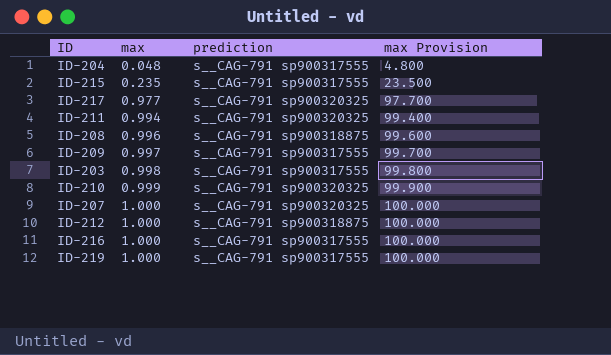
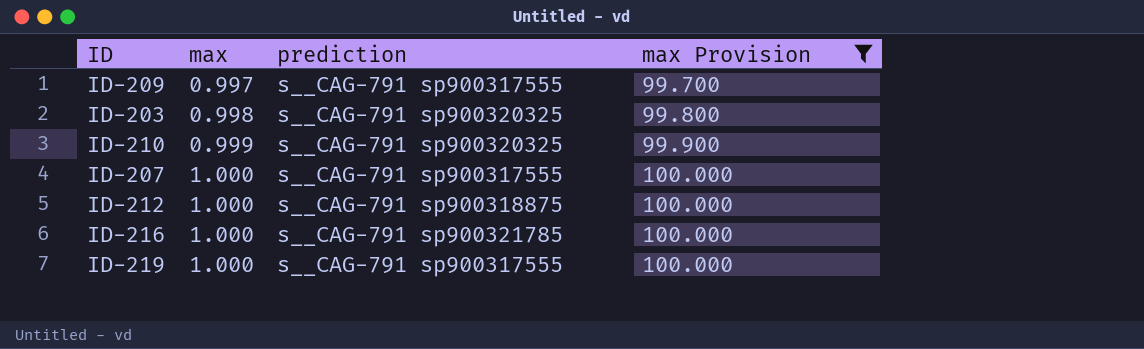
filter: none -> max Provision >= 99.700
ID-203 | prediction: s__CAG-791 sp900317555 -> s__CAG-791 sp900320325
ID-207 | prediction: s__CAG-791 sp900320325 -> s__CAG-791 sp900317555
ID-216 | prediction: s__CAG-791 sp900317555 -> s__CAG-791 sp900321785

